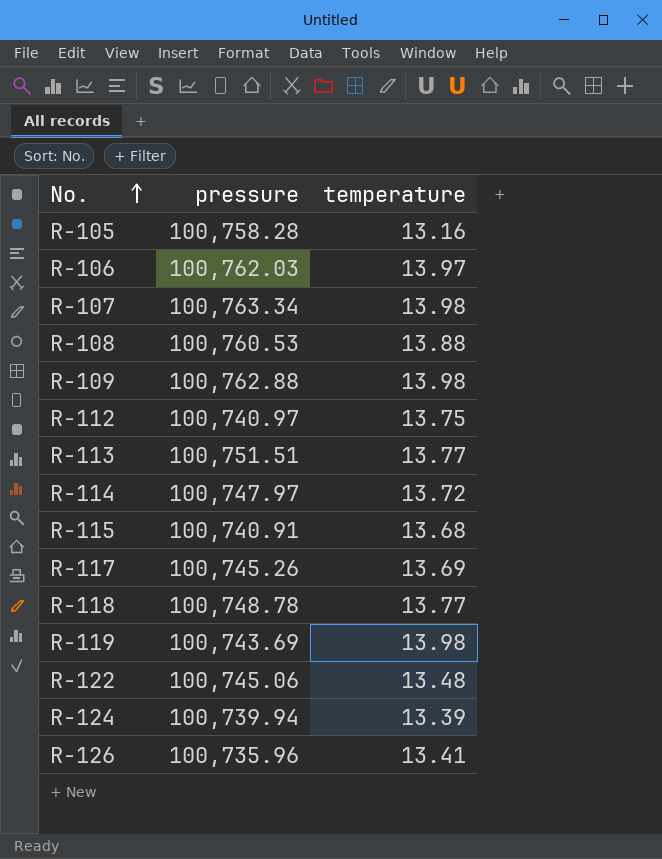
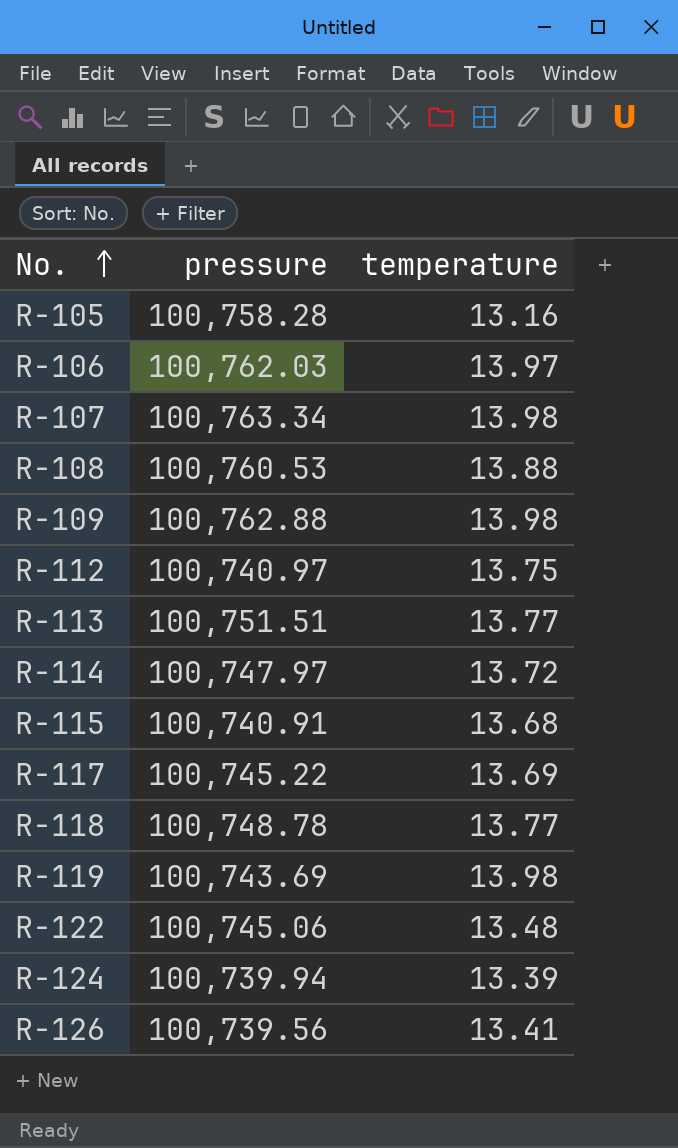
R-117 | pressure: 100,745.26 -> 100,745.22
R-126 | pressure: 100,735.96 -> 100,739.56

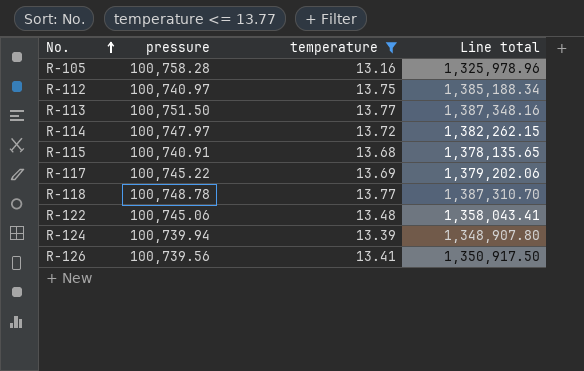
filter: none -> temperature <= 13.77
column Line total | formula: none -> [pressure] * [temperature]
R-113 | pressure: 100,751.51 -> 100,751.50

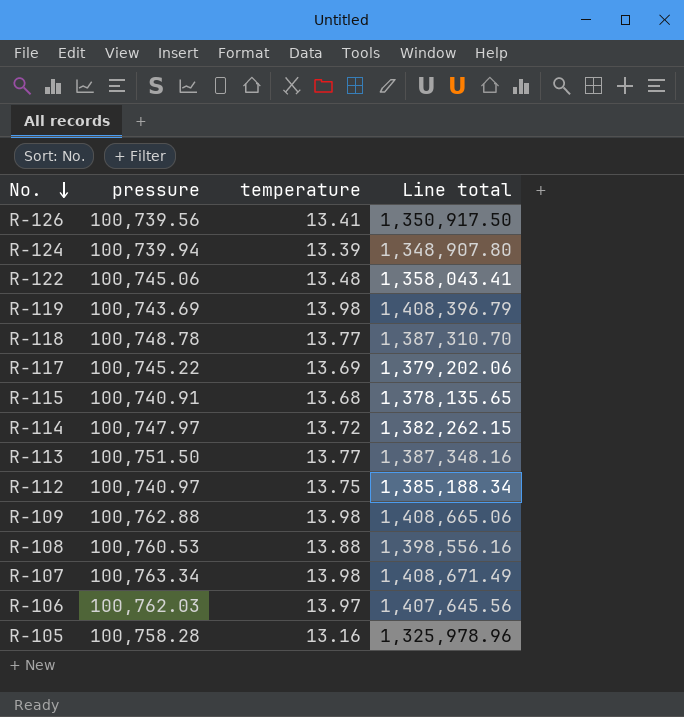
filter: temperature <= 13.77 -> none
row order: No. ascending -> No. descending

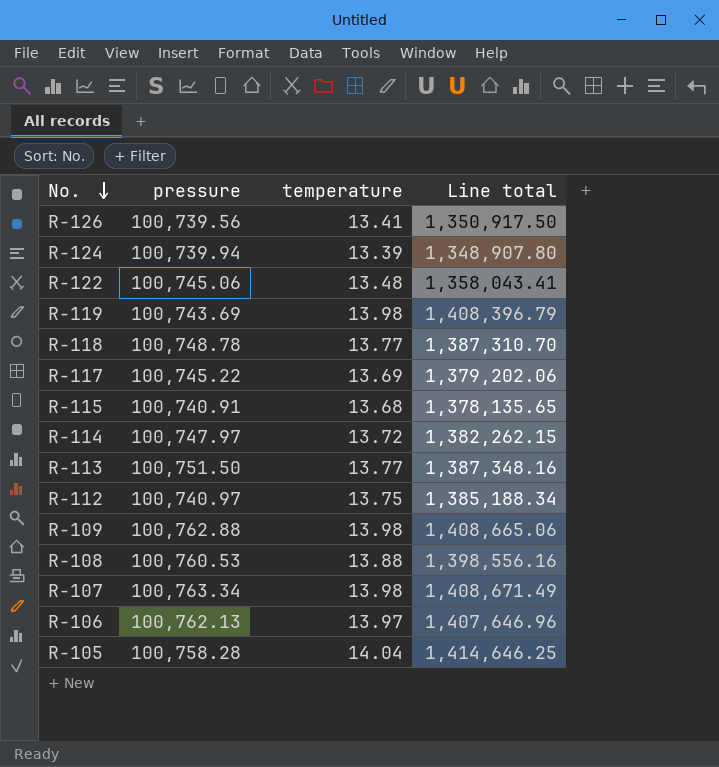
R-106 | pressure: 100,762.03 -> 100,762.13
R-106 | Line total: 1,407,645.56 -> 1,407,646.96
R-105 | temperature: 13.16 -> 14.04
R-105 | Line total: 1,325,978.96 -> 1,414,646.25

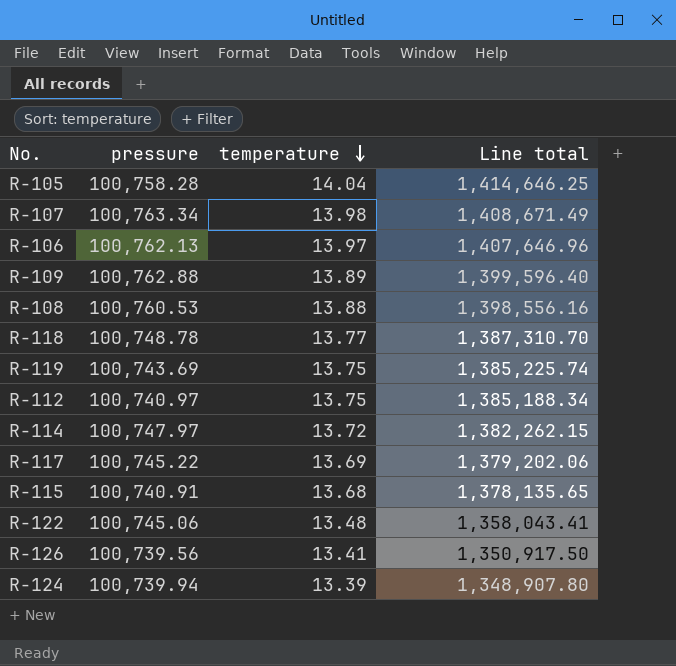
row order: No. descending -> temperature descending
row R-113: 100,751.50 | 13.77 | 1,387,348.16 -> none
R-109 | temperature: 13.98 -> 13.89
R-109 | Line total: 1,408,665.06 -> 1,399,596.40
R-119 | temperature: 13.98 -> 13.75
R-119 | Line total: 1,408,396.79 -> 1,385,225.74

